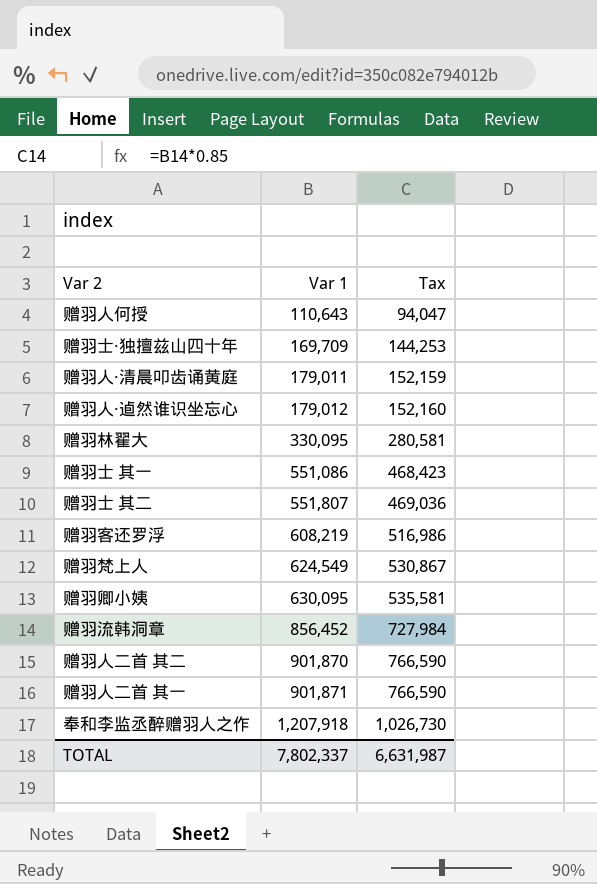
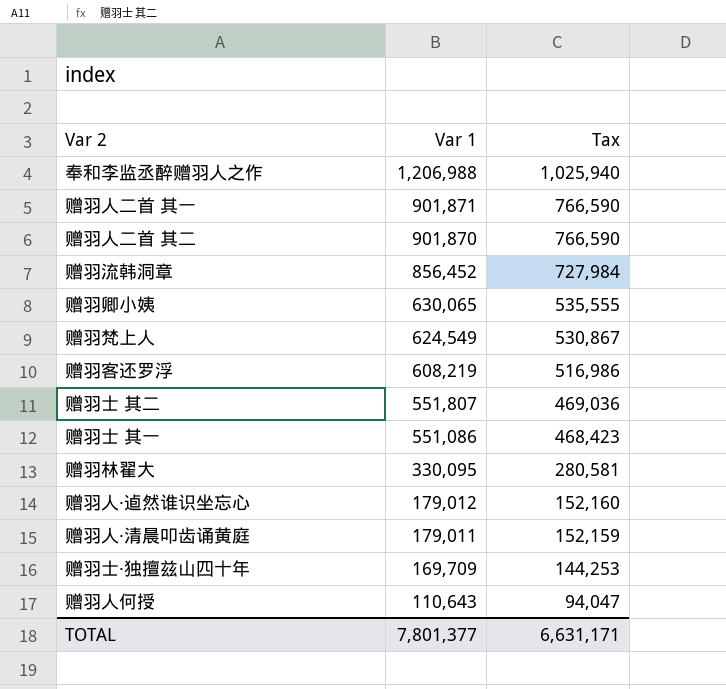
row order: Var 1 ascending -> Var 1 descending
奉和李监丞醉赠羽人之作 | Var 1: 1,207,918 -> 1,206,988
奉和李监丞醉赠羽人之作 | Tax: 1,026,730 -> 1,025,940
赠羽卿小姨 | Var 1: 630,095 -> 630,065
赠羽卿小姨 | Tax: 535,581 -> 535,555
TOTAL | Var 1: 7,802,337 -> 7,801,377
TOTAL | Tax: 6,631,987 -> 6,631,171

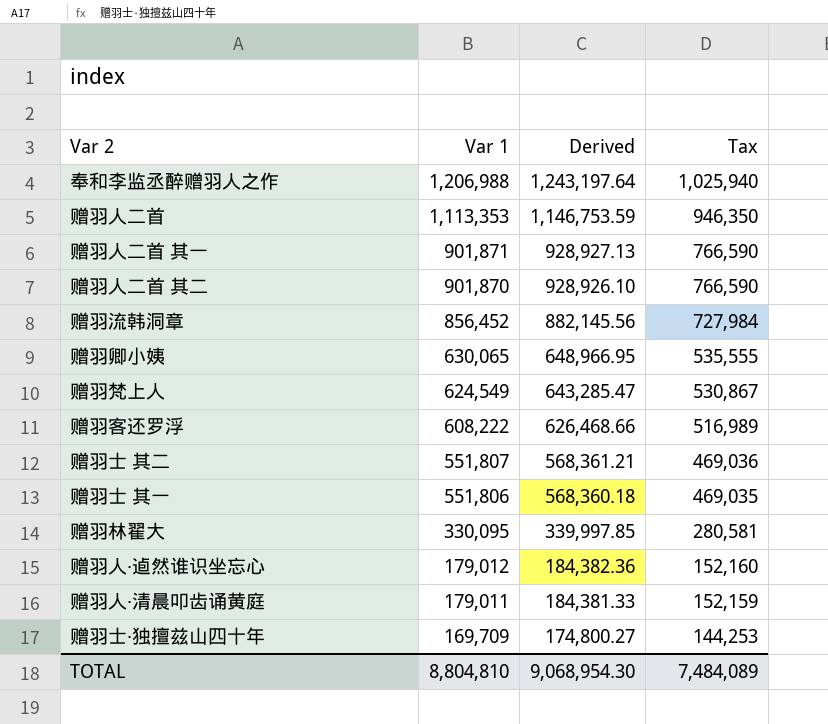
column Derived | formula: none -> [Var 1] * 1.03
row 赠羽人何授: 110,643 | 94,047 -> none
row 赠羽人二首: none -> 1,113,353 | 1,146,753.59 | 946,350
赠羽客还罗浮 | Var 1: 608,219 -> 608,222
赠羽客还罗浮 | Tax: 516,986 -> 516,989
赠羽士 其一 | Var 1: 551,086 -> 551,806
赠羽士 其一 | Tax: 468,423 -> 469,035
TOTAL | Var 1: 7,801,377 -> 8,804,810
TOTAL | Tax: 6,631,171 -> 7,484,089

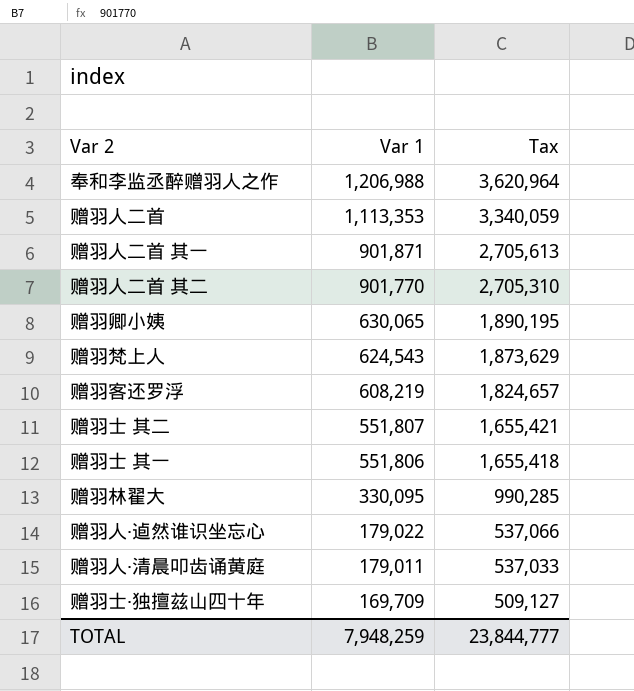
column Derived | formula: [Var 1] * 1.03 -> none
column Tax | formula: [Var 1] * 0.85 -> [Var 1] * 3
row 赠羽流韩洞章: 856,452 | 882,145.56 | 727,984 -> none
赠羽人二首 其二 | Var 1: 901,870 -> 901,770
赠羽梵上人 | Var 1: 624,549 -> 624,543
赠羽客还罗浮 | Var 1: 608,222 -> 608,219
赠羽人·逌然谁识坐忘心 | Var 1: 179,012 -> 179,022
TOTAL | Var 1: 8,804,810 -> 7,948,259
TOTAL | Tax: 7,484,089 -> 23,844,777

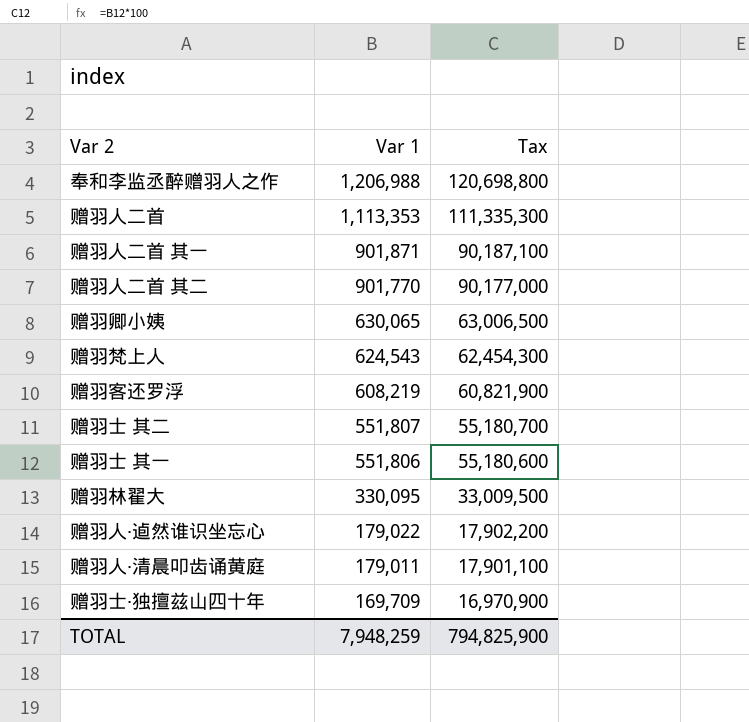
column Tax | formula: [Var 1] * 3 -> [Var 1] * 100
TOTAL | Tax: 23,844,777 -> 794,825,900

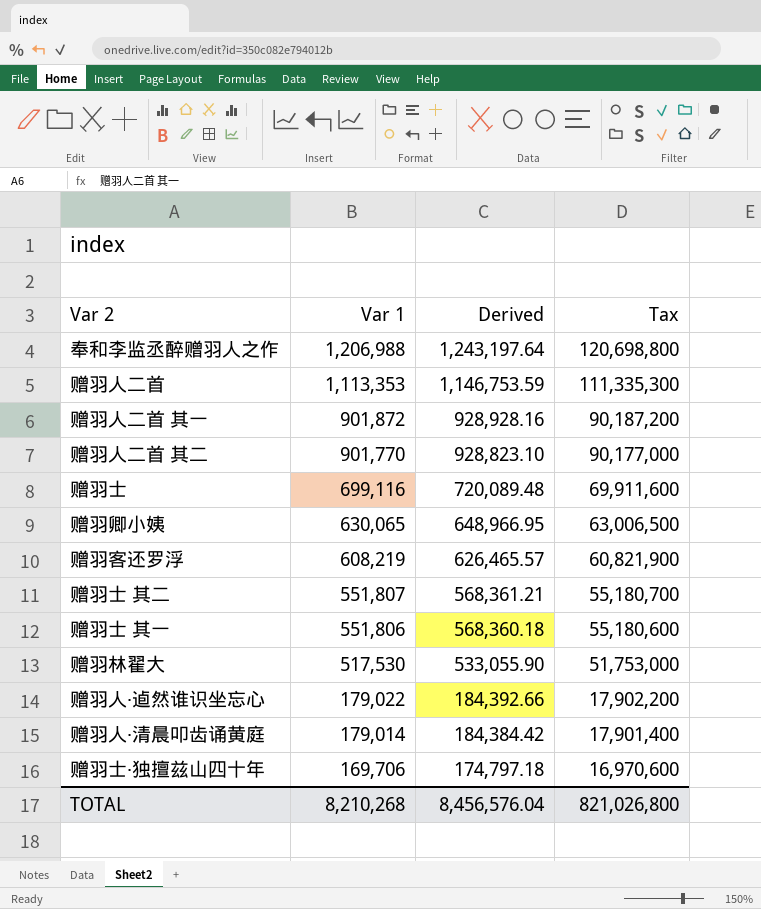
column Derived | formula: none -> [Var 1] * 1.03
row 赠羽梵上人: 624,543 | 62,454,300 -> none
赠羽人二首 其一 | Var 1: 901,871 -> 901,872
赠羽人二首 其一 | Tax: 90,187,100 -> 90,187,200
row 赠羽士: none -> 699,116 | 720,089.48 | 69,911,600
赠羽林翟大 | Var 1: 330,095 -> 517,530
赠羽林翟大 | Tax: 33,009,500 -> 51,753,000
赠羽人·清晨叩齿诵黄庭 | Var 1: 179,011 -> 179,014
赠羽人·清晨叩齿诵黄庭 | Tax: 17,901,100 -> 17,901,400
赠羽士·独擅兹山四十年 | Var 1: 169,709 -> 169,706
赠羽士·独擅兹山四十年 | Tax: 16,970,900 -> 16,970,600
TOTAL | Var 1: 7,948,259 -> 8,210,268
TOTAL | Tax: 794,825,900 -> 821,026,800

